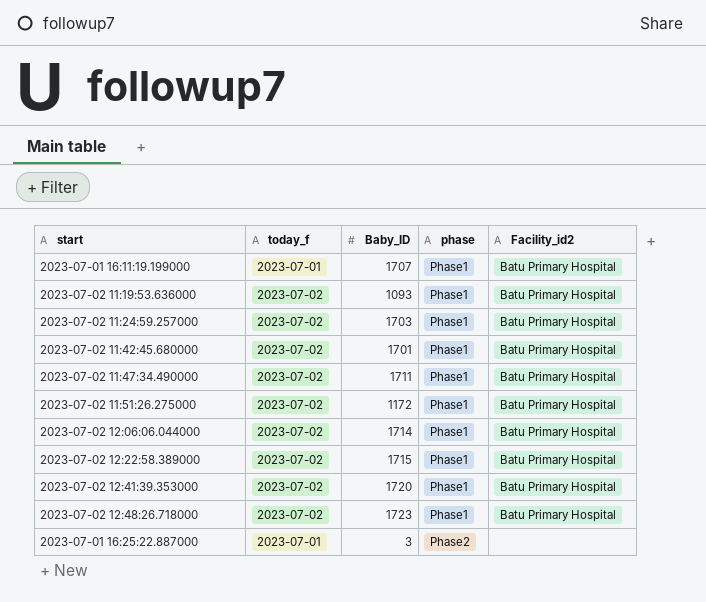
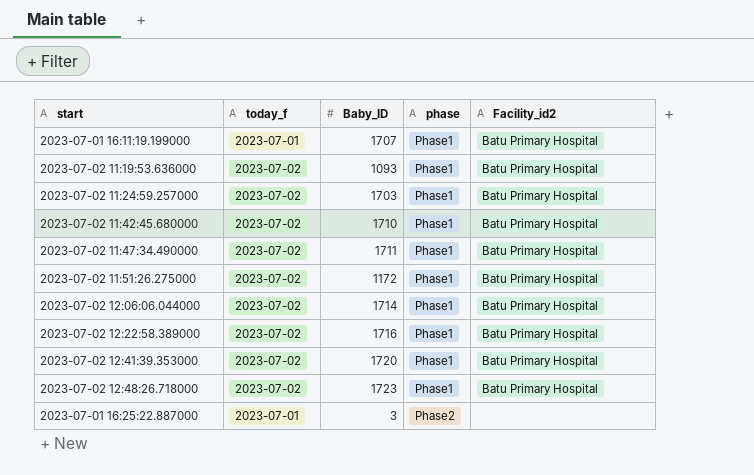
2023-07-02 11:42:45.680000 | Baby_ID: 1701 -> 1710
2023-07-02 12:22:58.389000 | Baby_ID: 1715 -> 1716

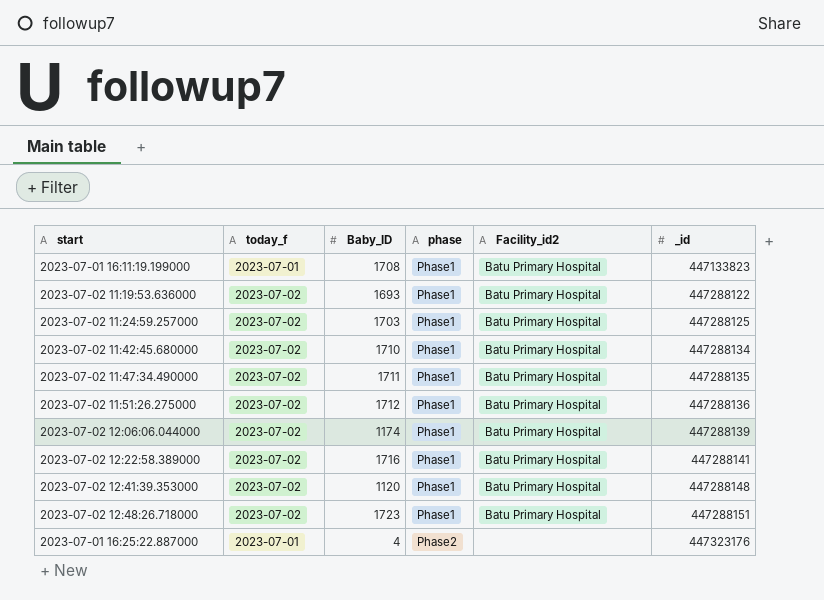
column _id | position: none -> 6
2023-07-01 16:11:19.199000 | Baby_ID: 1707 -> 1708
2023-07-02 11:19:53.636000 | Baby_ID: 1093 -> 1693
2023-07-02 11:51:26.275000 | Baby_ID: 1172 -> 1712
2023-07-02 12:06:06.044000 | Baby_ID: 1714 -> 1174
2023-07-02 12:41:39.353000 | Baby_ID: 1720 -> 1120
2023-07-01 16:25:22.887000 | Baby_ID: 3 -> 4

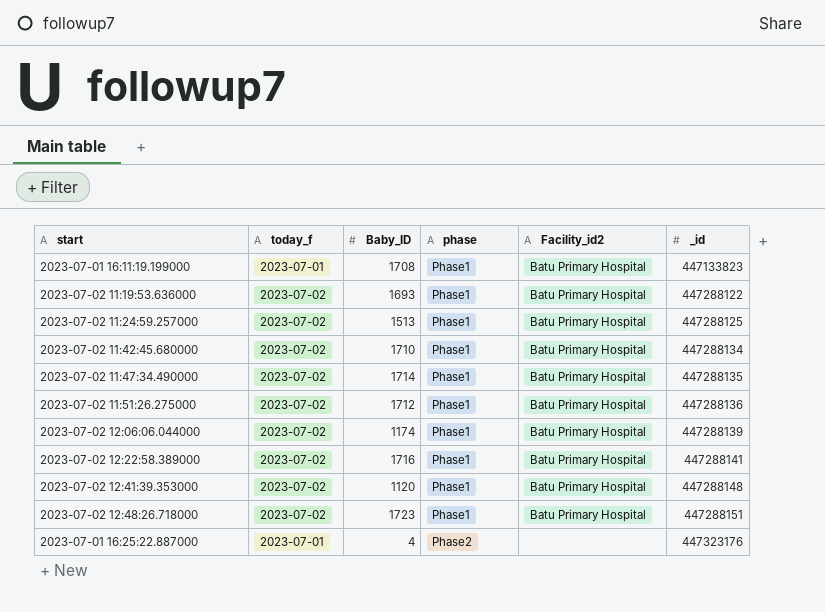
2023-07-02 11:24:59.257000 | Baby_ID: 1703 -> 1513
2023-07-02 11:47:34.490000 | Baby_ID: 1711 -> 1714

